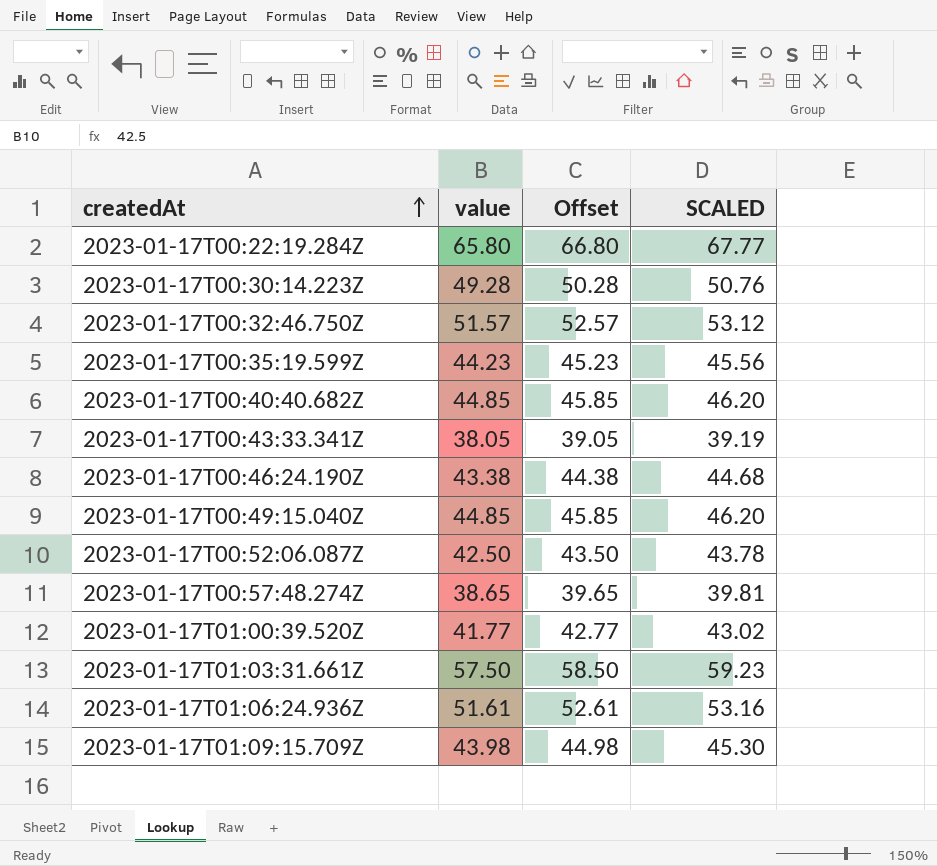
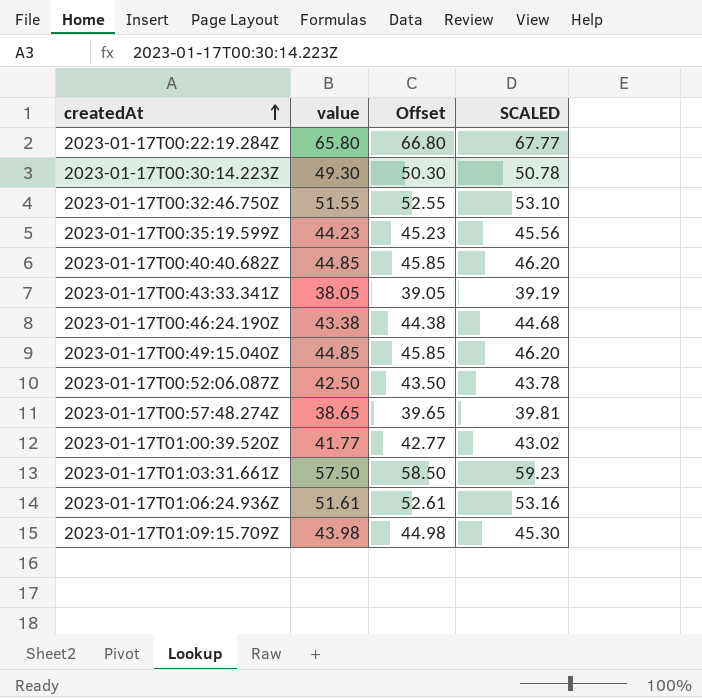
2023-01-17T00:30:14.223Z | value: 49.28 -> 49.30
2023-01-17T00:30:14.223Z | Offset: 50.28 -> 50.30
2023-01-17T00:30:14.223Z | SCALED: 50.76 -> 50.78
2023-01-17T00:32:46.750Z | value: 51.57 -> 51.55
2023-01-17T00:32:46.750Z | Offset: 52.57 -> 52.55
2023-01-17T00:32:46.750Z | SCALED: 53.12 -> 53.10

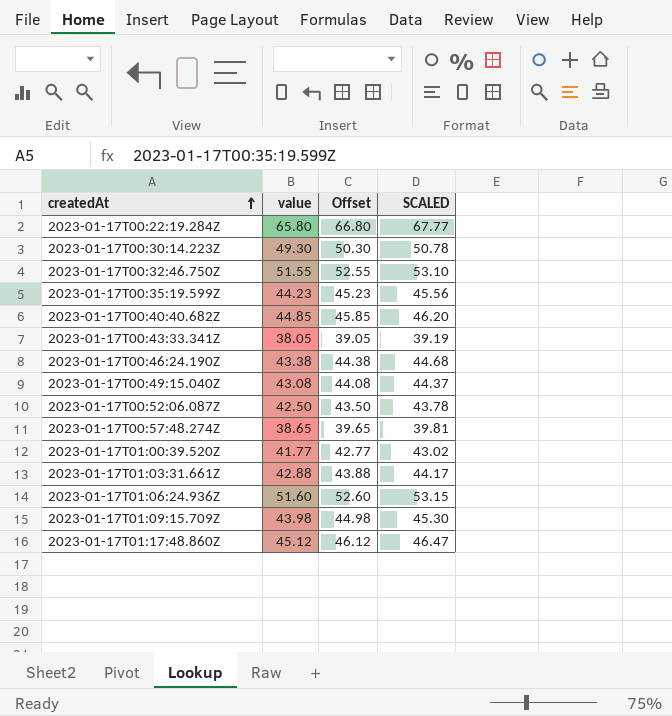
2023-01-17T00:49:15.040Z | value: 44.85 -> 43.08
2023-01-17T00:49:15.040Z | Offset: 45.85 -> 44.08
2023-01-17T00:49:15.040Z | SCALED: 46.20 -> 44.37
2023-01-17T01:03:31.661Z | value: 57.50 -> 42.88
2023-01-17T01:03:31.661Z | Offset: 58.50 -> 43.88
2023-01-17T01:03:31.661Z | SCALED: 59.23 -> 44.17
2023-01-17T01:06:24.936Z | value: 51.61 -> 51.60
2023-01-17T01:06:24.936Z | Offset: 52.61 -> 52.60
2023-01-17T01:06:24.936Z | SCALED: 53.16 -> 53.15
row 2023-01-17T01:17:48.860Z: none -> 45.12 | 46.12 | 46.47

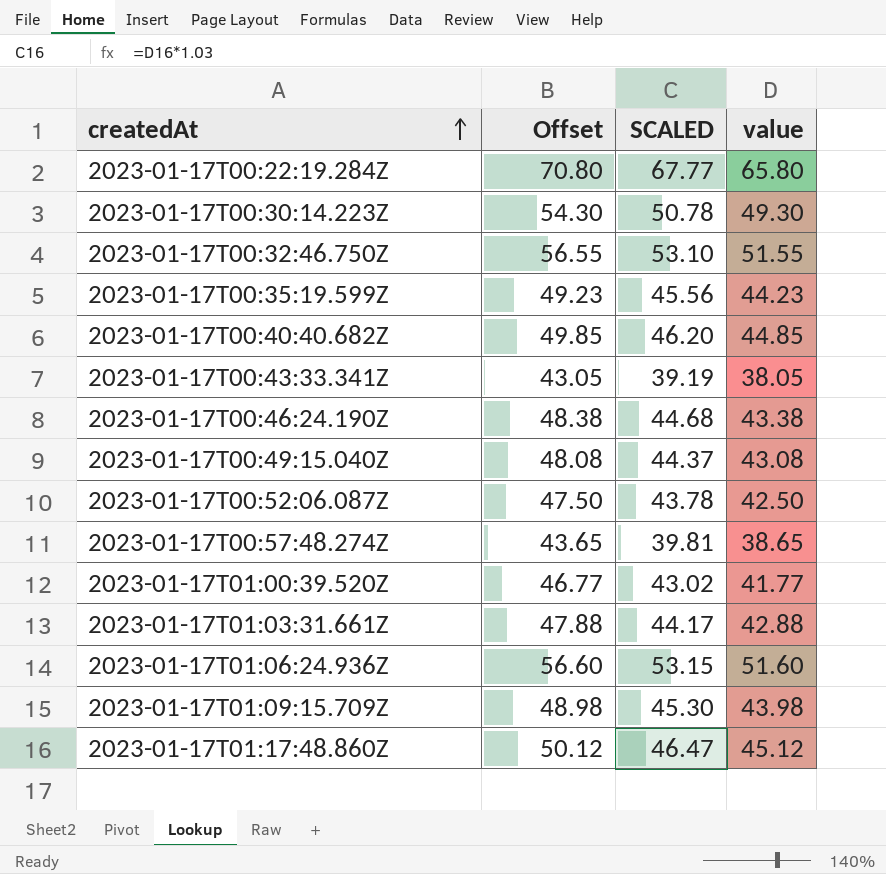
column Offset | formula: [value] + 1 -> [value] + 5
column value | position: 2 -> 4

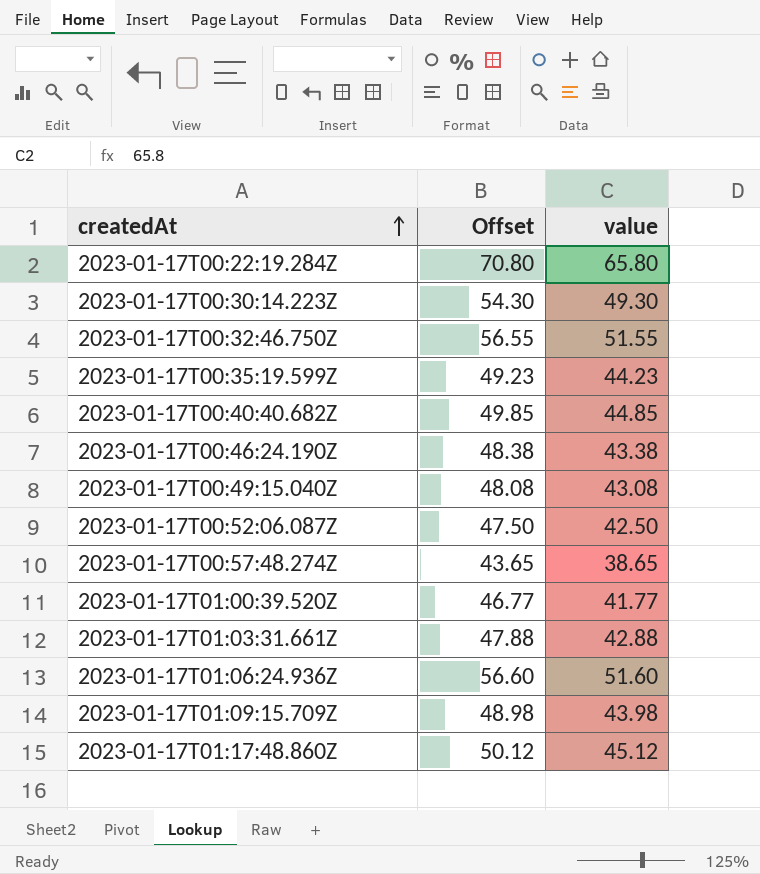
column SCALED | formula: [value] * 1.03 -> none
row 2023-01-17T00:43:33.341Z: 43.05 | 39.19 | 38.05 -> none

